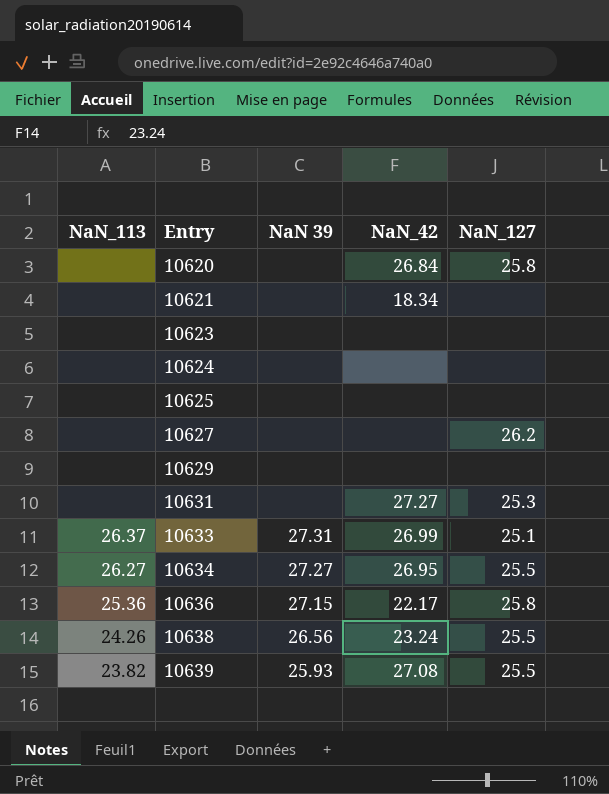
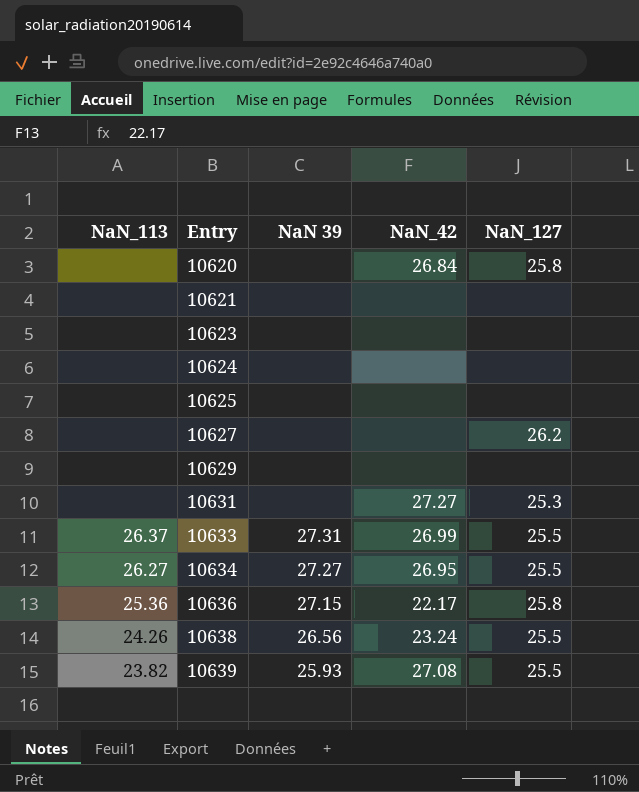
10621 | NaN_42: 18.34 -> none
10633 | NaN_127: 25.1 -> 25.5

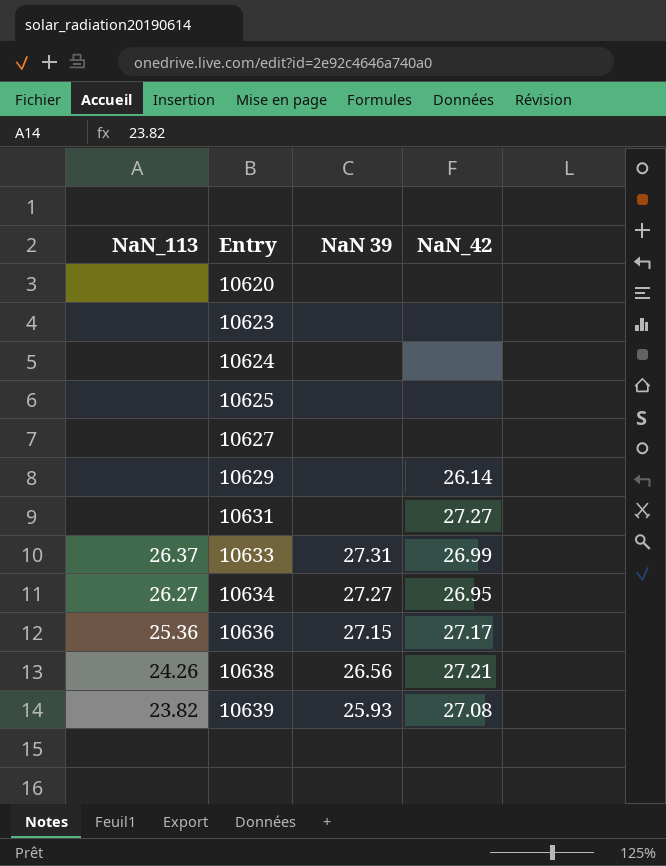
column NaN_127 | position: 5 -> none
row 10621: none | none | none | none -> none
10620 | NaN_42: 26.84 -> none
10629 | NaN_42: none -> 26.14
10636 | NaN_42: 22.17 -> 27.17
10638 | NaN_42: 23.24 -> 27.21

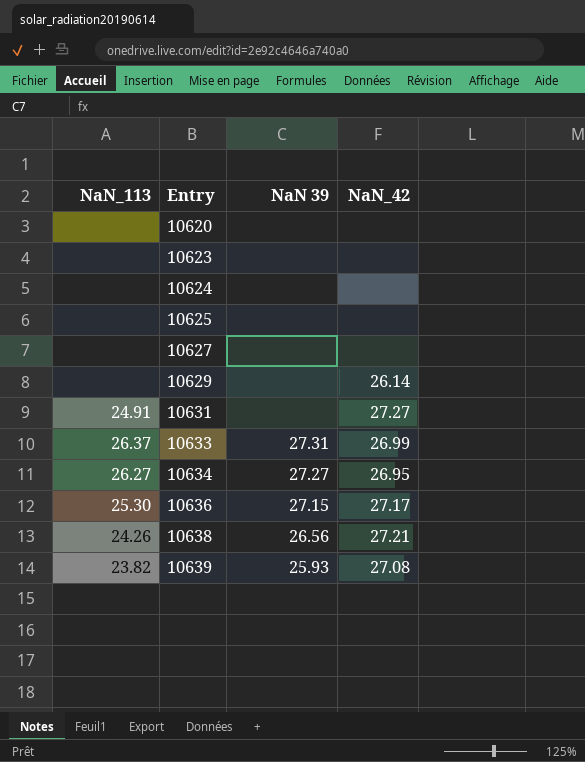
10631 | NaN_113: none -> 24.91
10636 | NaN_113: 25.36 -> 25.30

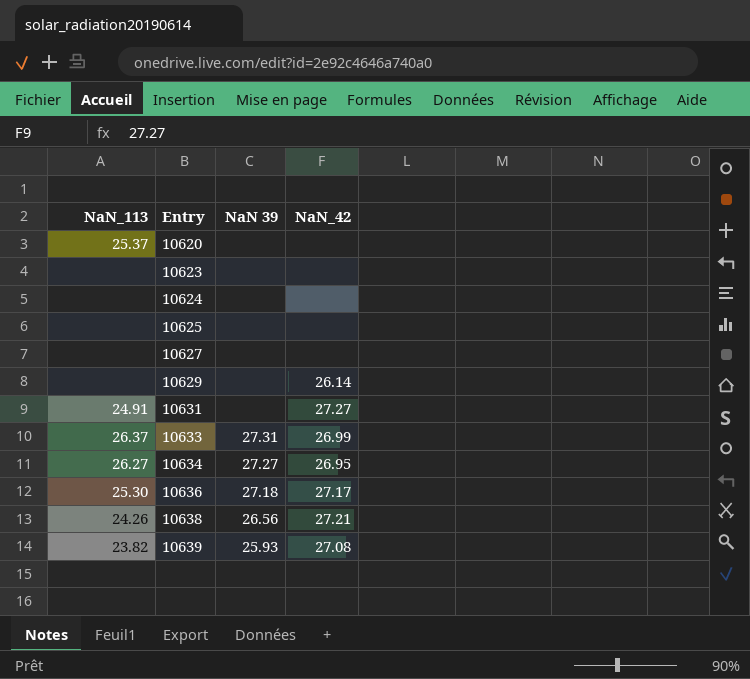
10620 | NaN_113: none -> 25.37
10636 | NaN 39: 27.15 -> 27.18

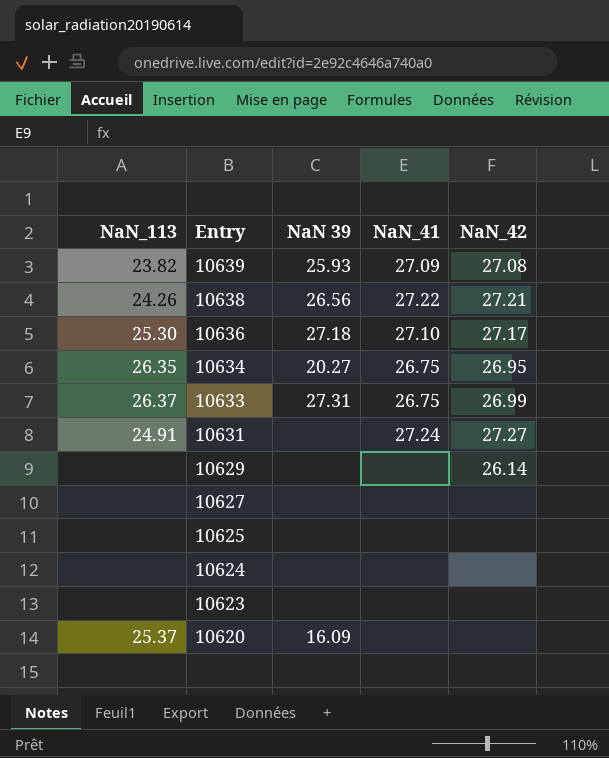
row order: Entry ascending -> Entry descending
column NaN_41 | position: none -> 4
10634 | NaN_113: 26.27 -> 26.35
10634 | NaN 39: 27.27 -> 20.27
10620 | NaN 39: none -> 16.09

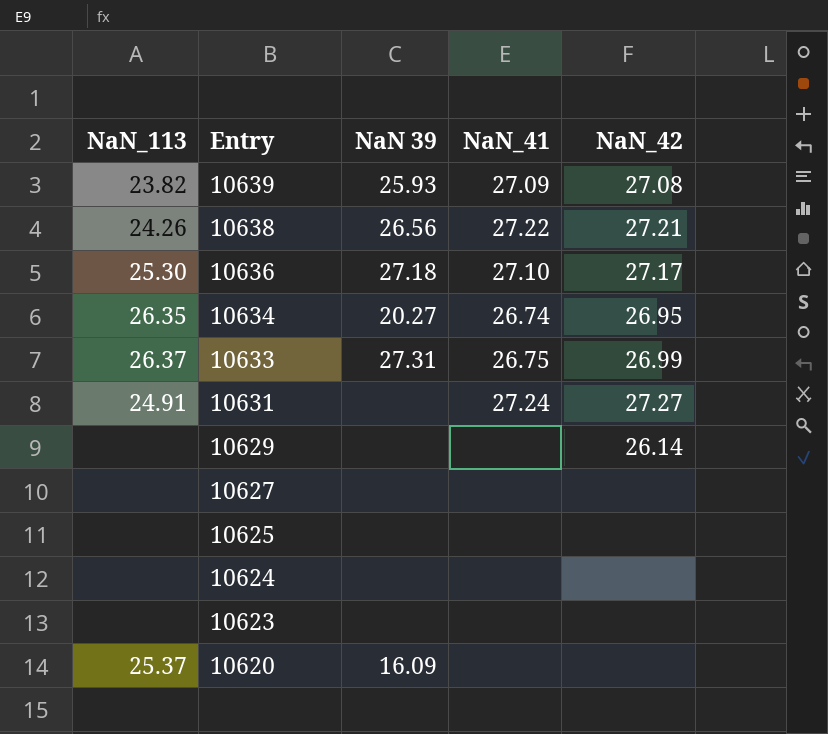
10634 | NaN_41: 26.75 -> 26.74

